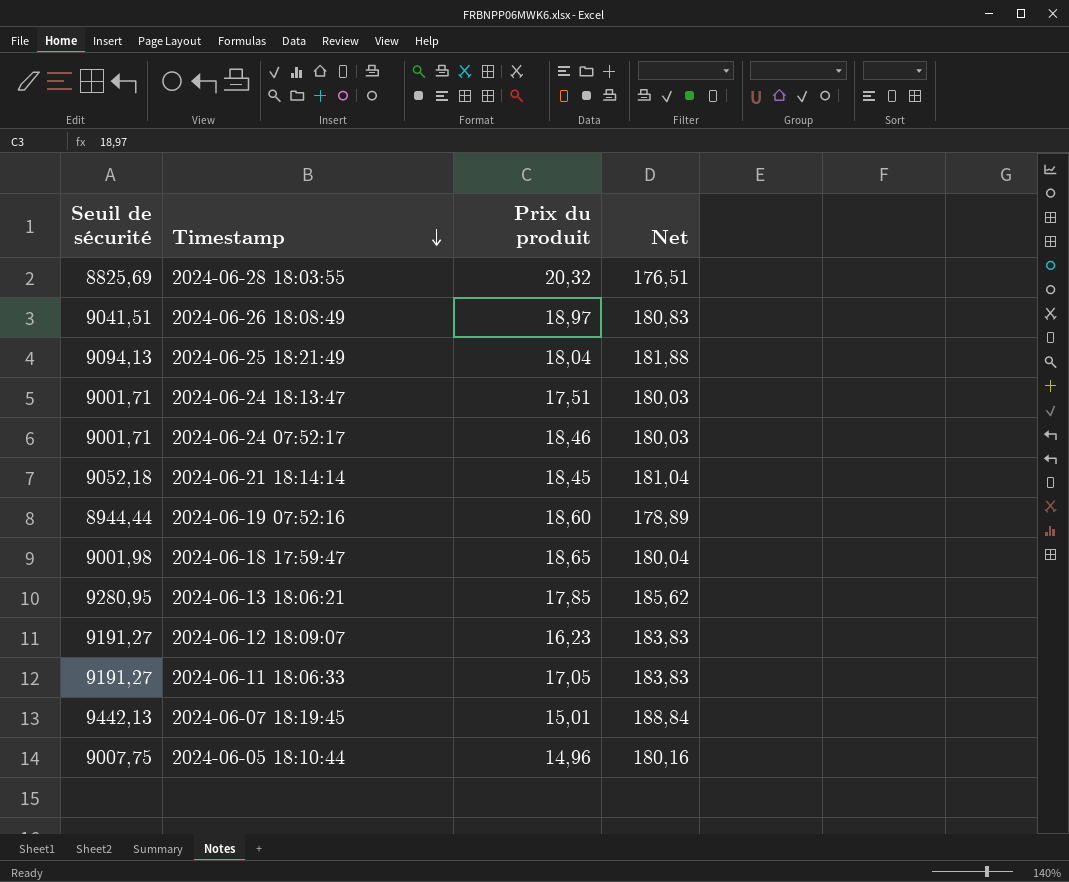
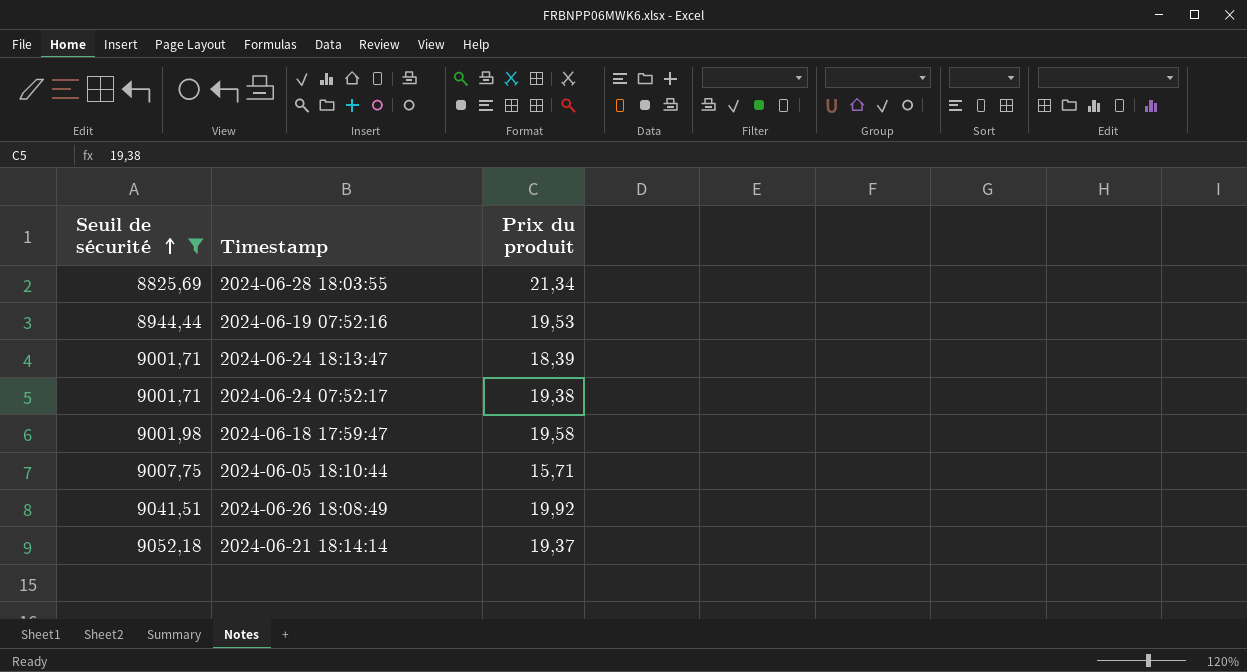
filter: none -> Seuil de sécurité <= 9052,18
row order: Timestamp descending -> Seuil de sécurité ascending
column Net | formula: [Seuil de sécurité] * 0,02 -> none
2024-06-28 18:03:55 | Prix du produit: 20,32 -> 21,34
2024-06-19 07:52:16 | Prix du produit: 18,60 -> 19,53
2024-06-24 18:13:47 | Prix du produit: 17,51 -> 18,39
2024-06-24 07:52:17 | Prix du produit: 18,46 -> 19,38
2024-06-18 17:59:47 | Prix du produit: 18,65 -> 19,58
2024-06-05 18:10:44 | Prix du produit: 14,96 -> 15,71
2024-06-26 18:08:49 | Prix du produit: 18,97 -> 19,92
2024-06-21 18:14:14 | Prix du produit: 18,45 -> 19,37

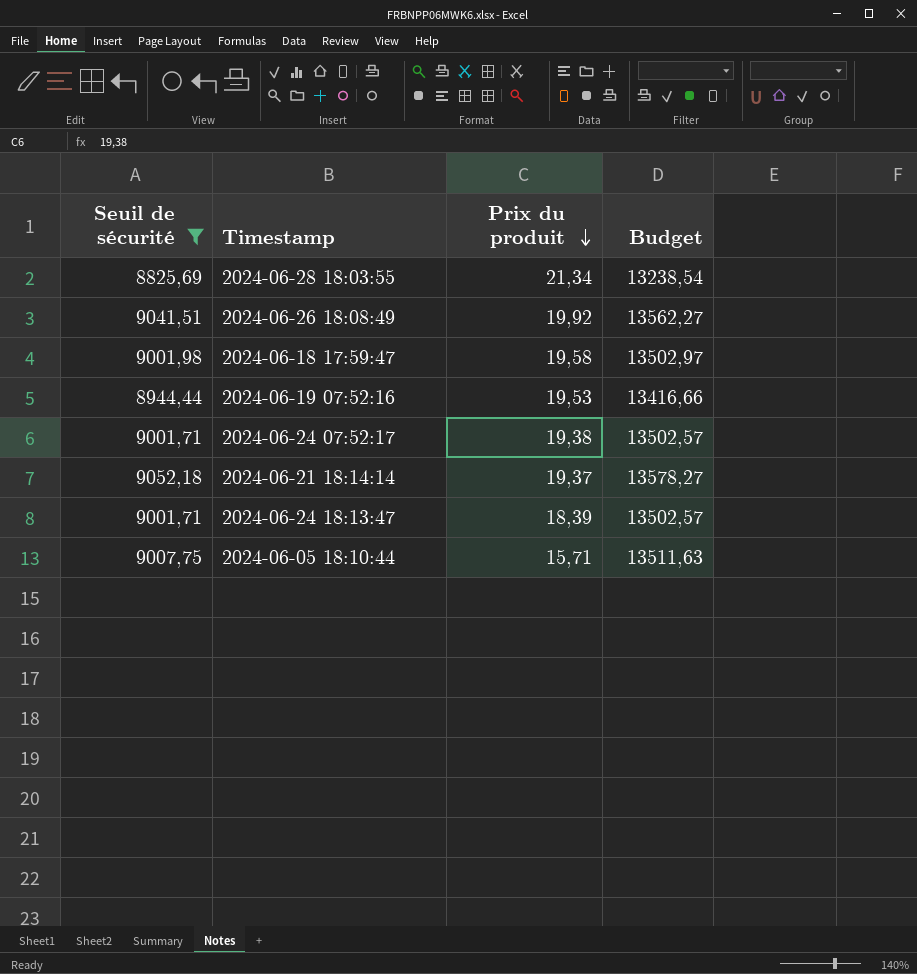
row order: Seuil de sécurité ascending -> Prix du produit descending
column Budget | formula: none -> [Seuil de sécurité] * 1,5

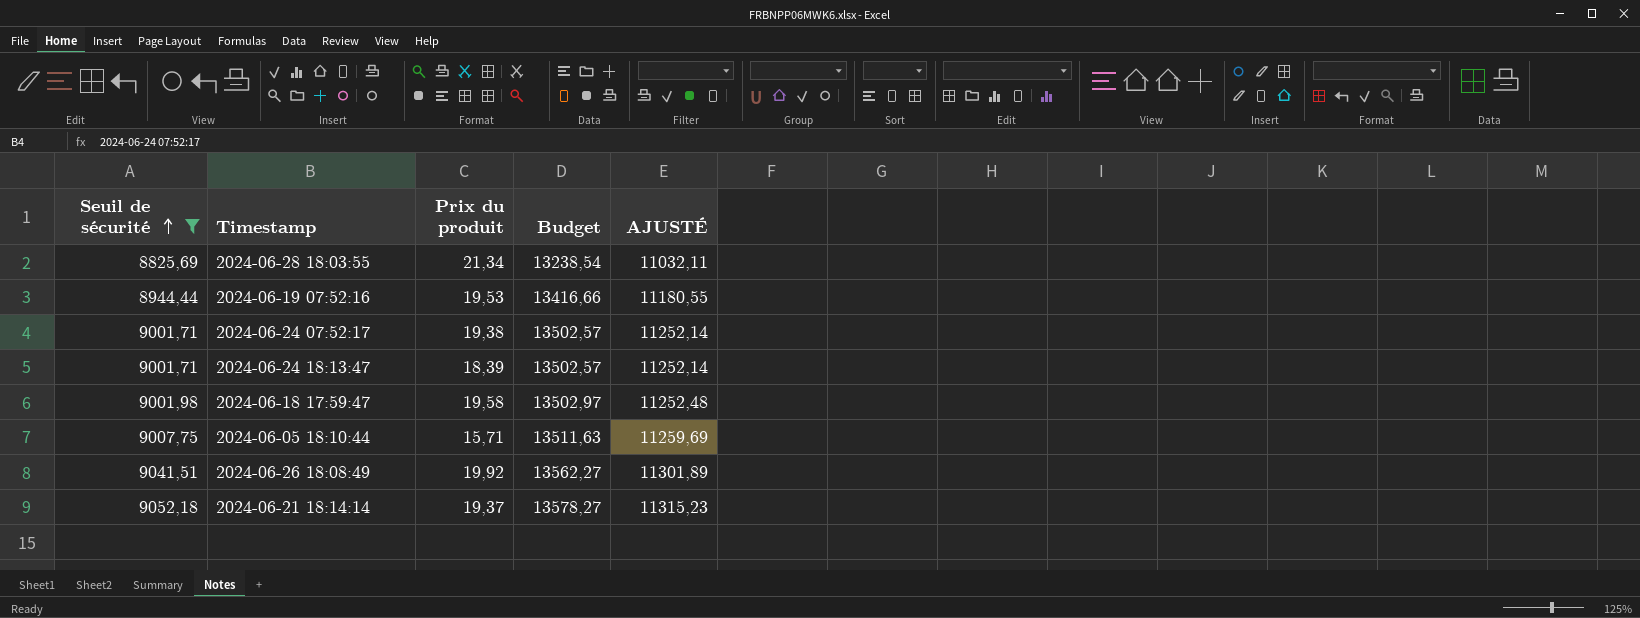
row order: Prix du produit descending -> Seuil de sécurité ascending
column AJUSTÉ | formula: none -> [Seuil de sécurité] * 1,25

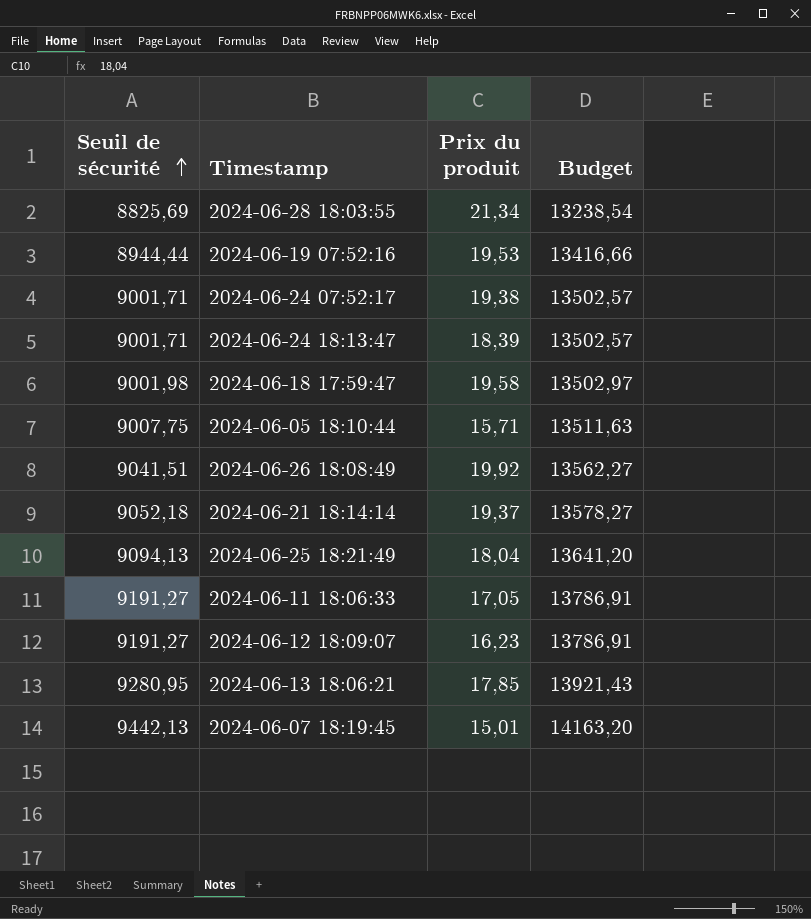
filter: Seuil de sécurité <= 9052,18 -> none
column AJUSTÉ | formula: [Seuil de sécurité] * 1,25 -> none

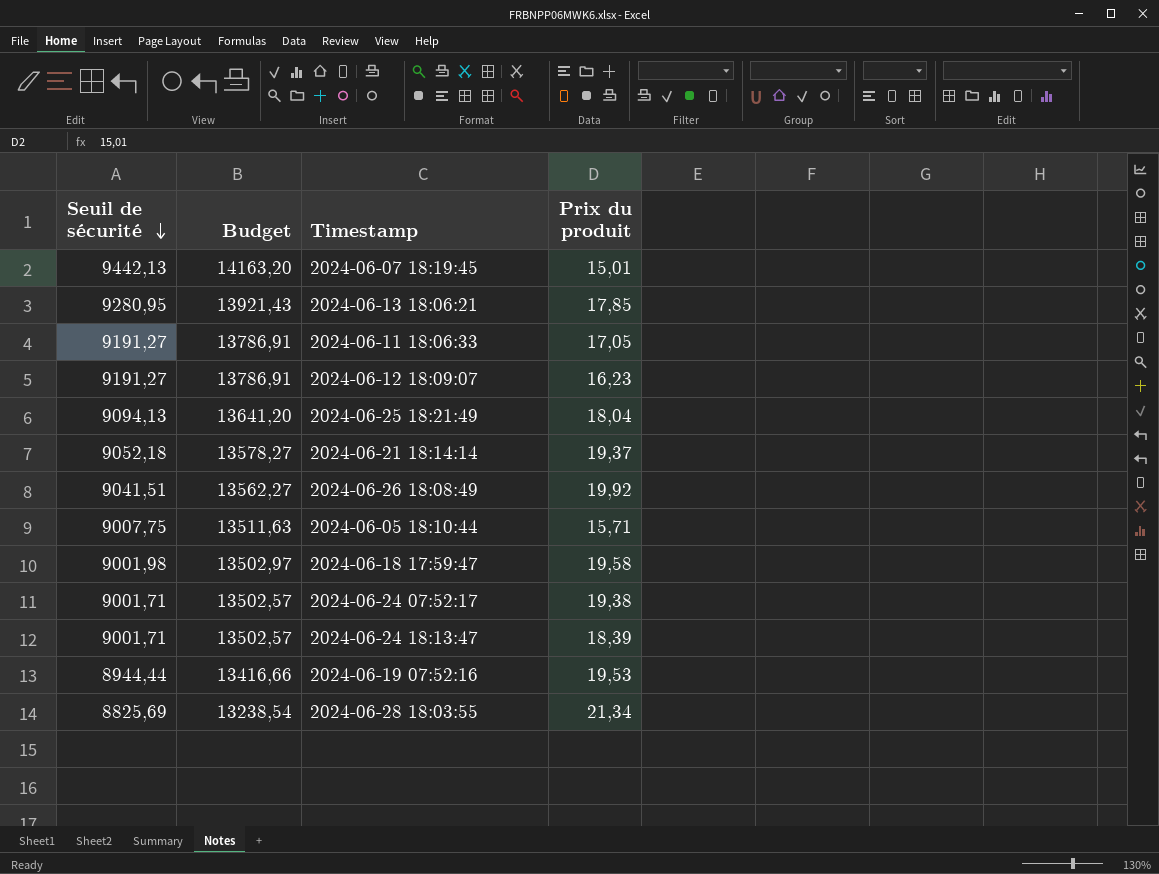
row order: Seuil de sécurité ascending -> Seuil de sécurité descending
column Budget | position: 4 -> 2

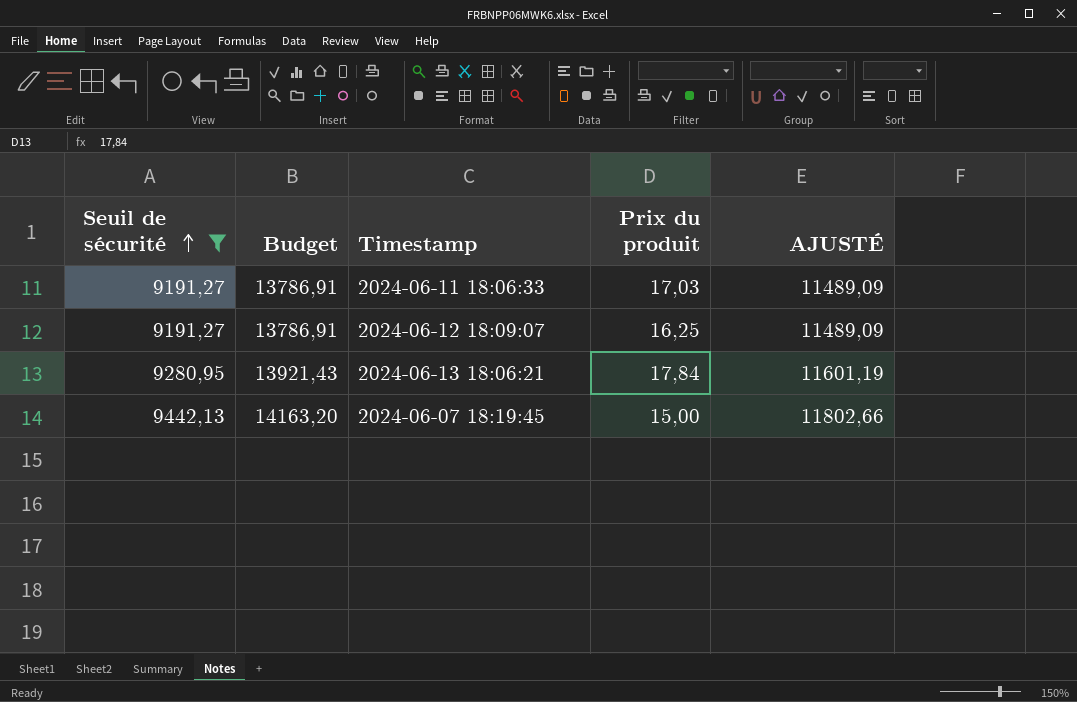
filter: none -> Seuil de sécurité >= 9191,27
row order: Seuil de sécurité descending -> Seuil de sécurité ascending
column AJUSTÉ | formula: none -> [Seuil de sécurité] * 1,25
2024-06-11 18:06:33 | Prix du produit: 17,05 -> 17,03
2024-06-12 18:09:07 | Prix du produit: 16,23 -> 16,25
2024-06-13 18:06:21 | Prix du produit: 17,85 -> 17,84
2024-06-07 18:19:45 | Prix du produit: 15,01 -> 15,00

